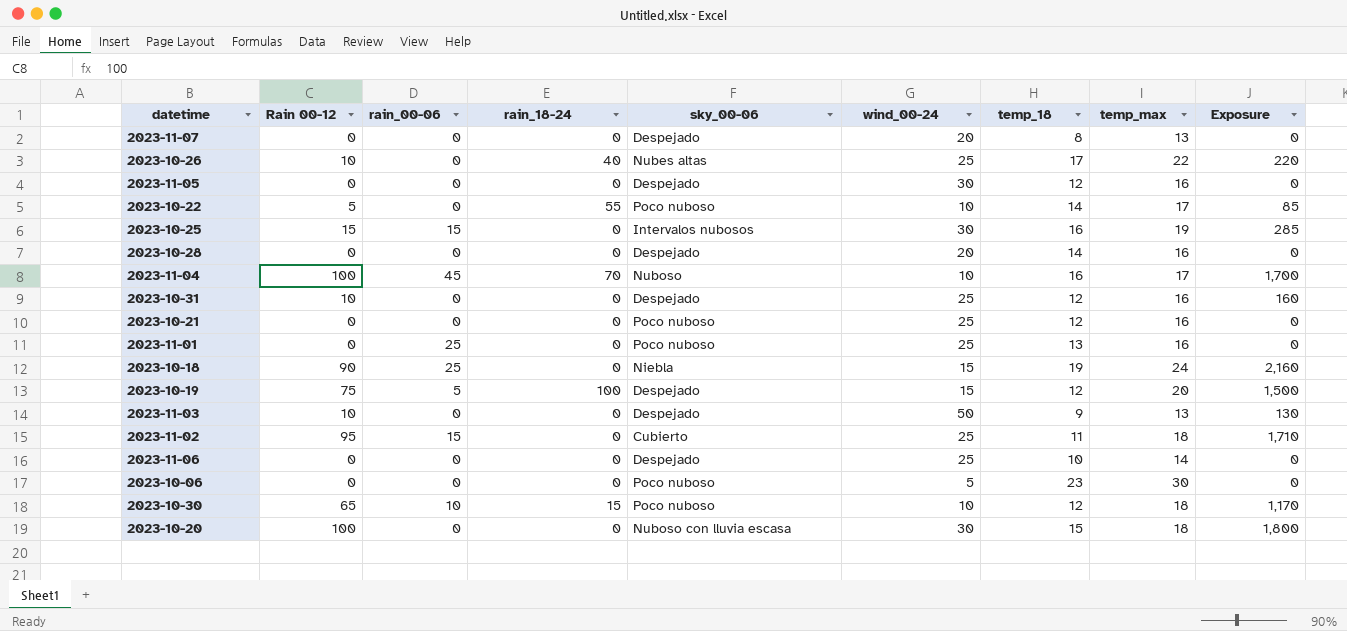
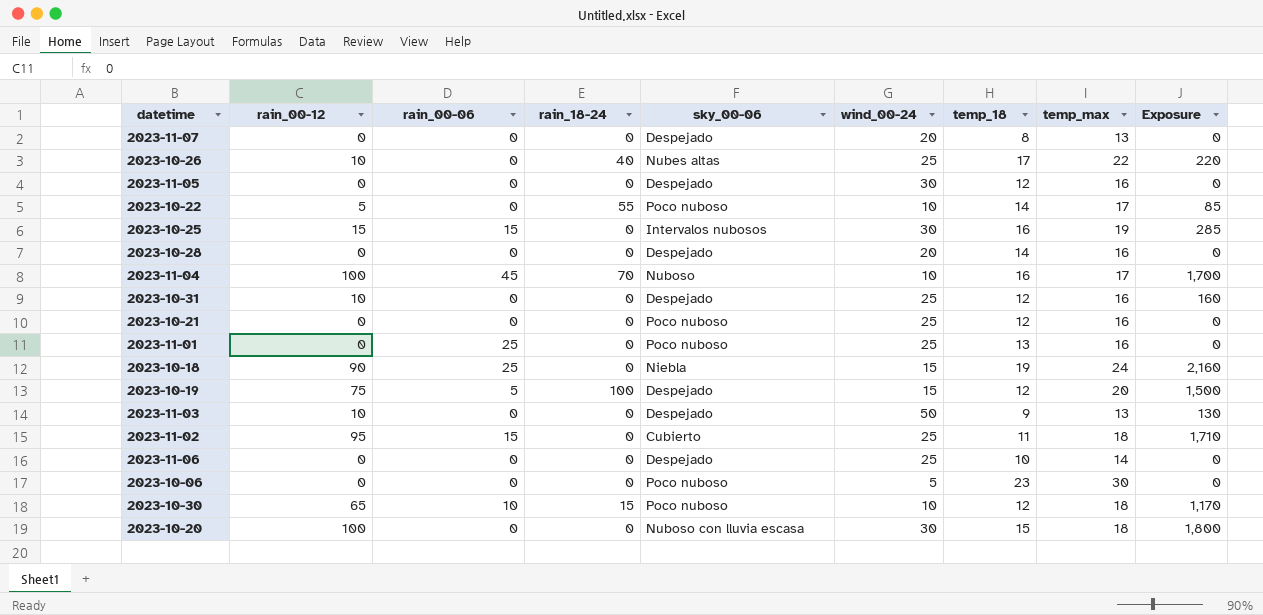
column name: Rain 00-12 -> rain_00-12

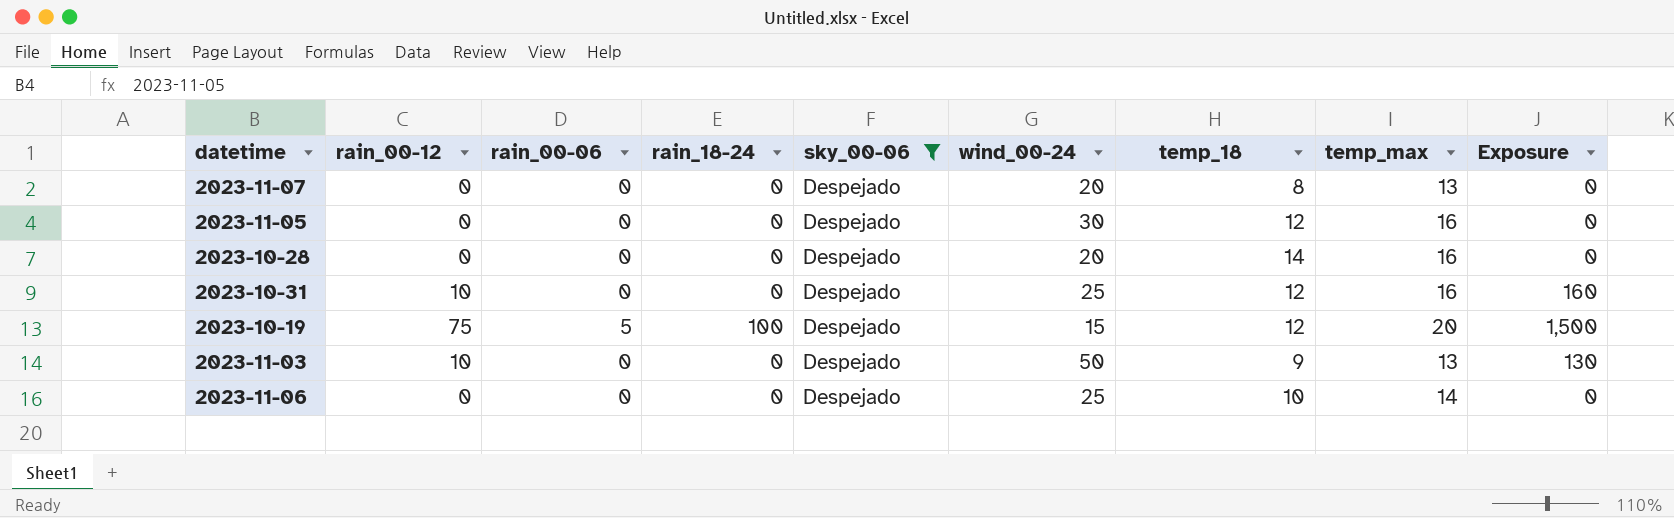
filter: none -> sky_00-06 = Despejado

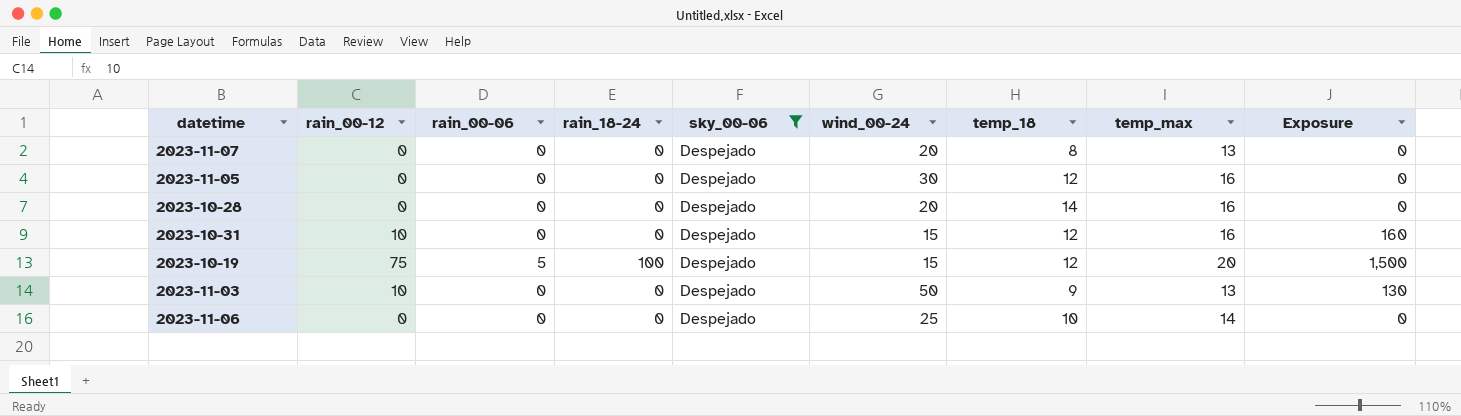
2023-10-31 | wind_00-24: 25 -> 15

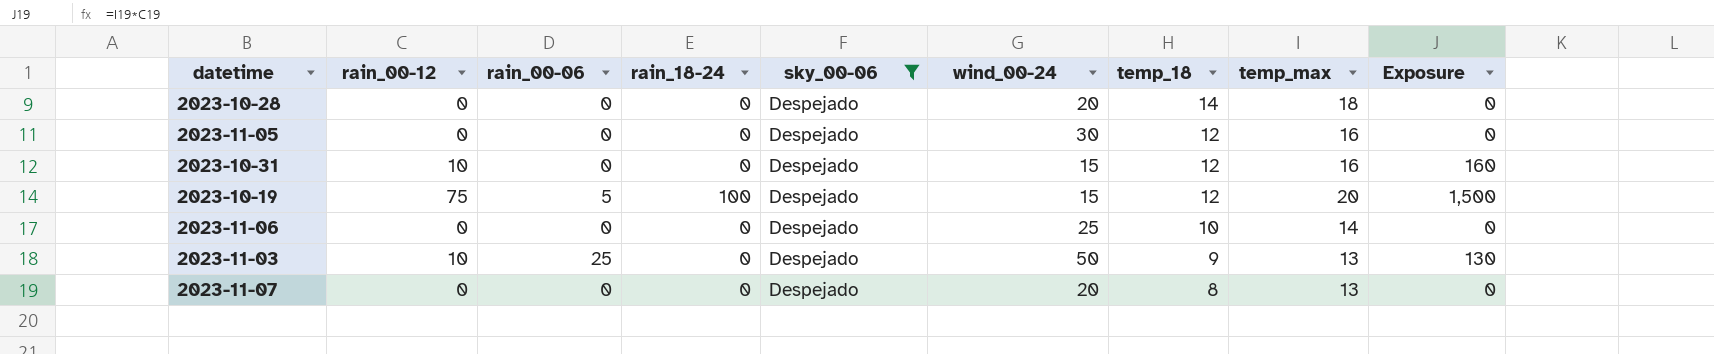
row order: none -> temp_18 descending
2023-10-28 | temp_max: 16 -> 18
2023-11-03 | rain_00-06: 0 -> 25

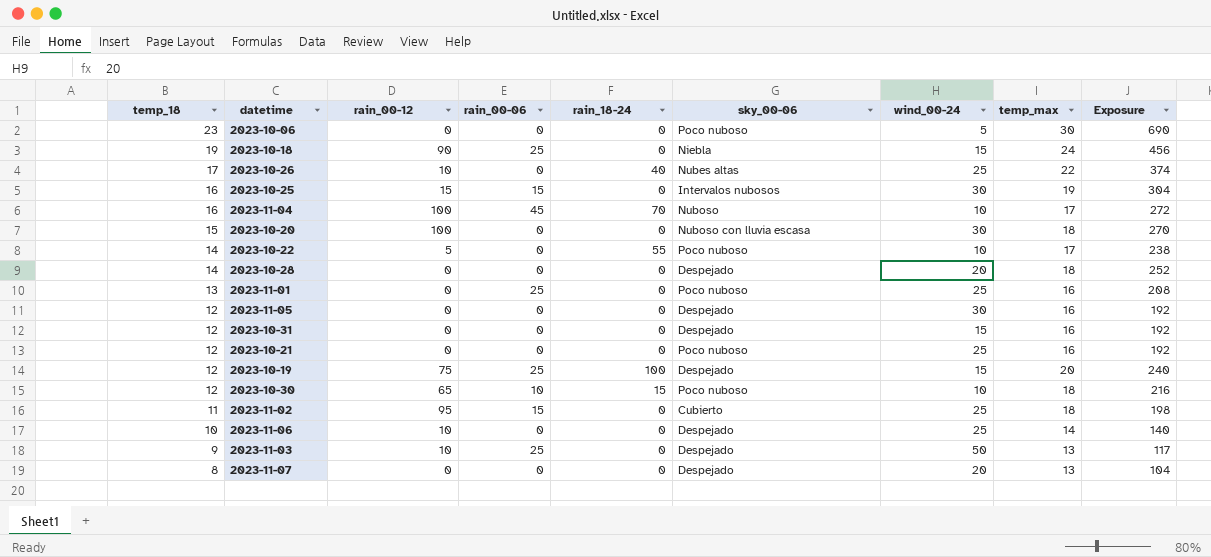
filter: sky_00-06 = Despejado -> none
column temp_18 | position: 7 -> 1
column Exposure | formula: [rain_00-12] * [temp_max] -> [temp_18] * [temp_max]
2023-10-31 | rain_00-12: 10 -> 0
2023-10-19 | rain_00-06: 5 -> 25
2023-11-06 | rain_00-12: 0 -> 10

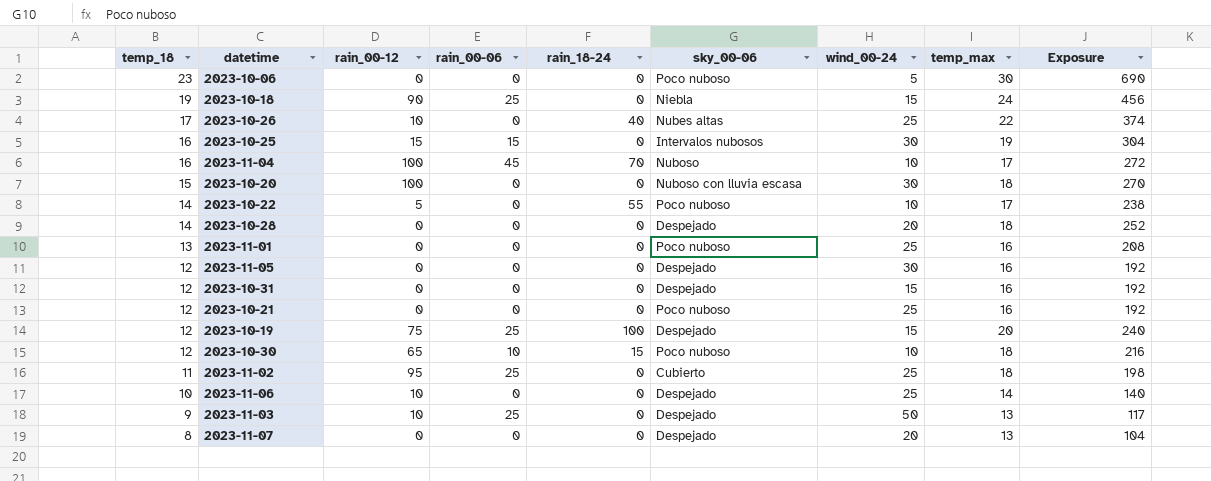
2023-11-01 | rain_00-06: 25 -> 0
2023-11-02 | rain_00-06: 15 -> 25

